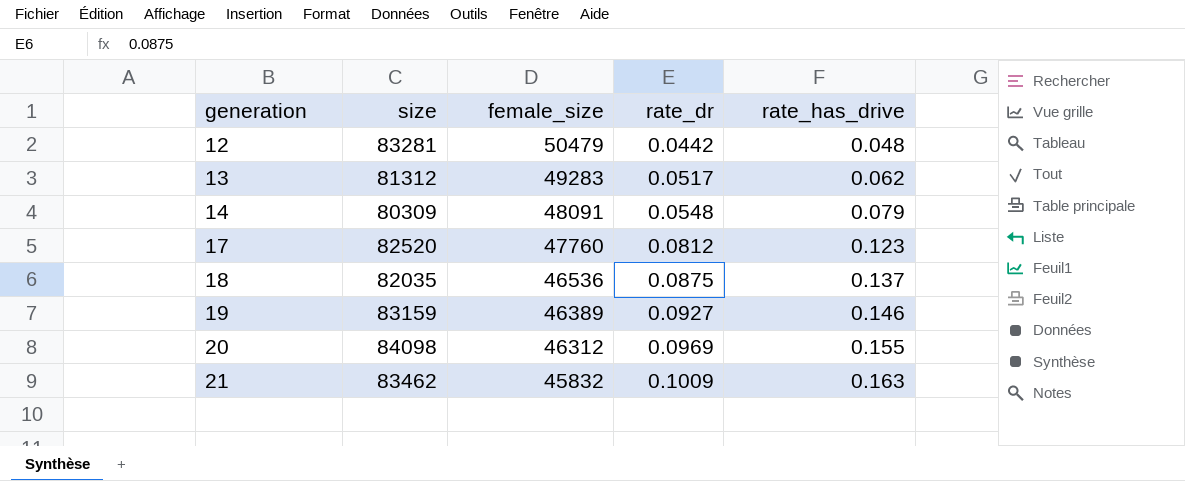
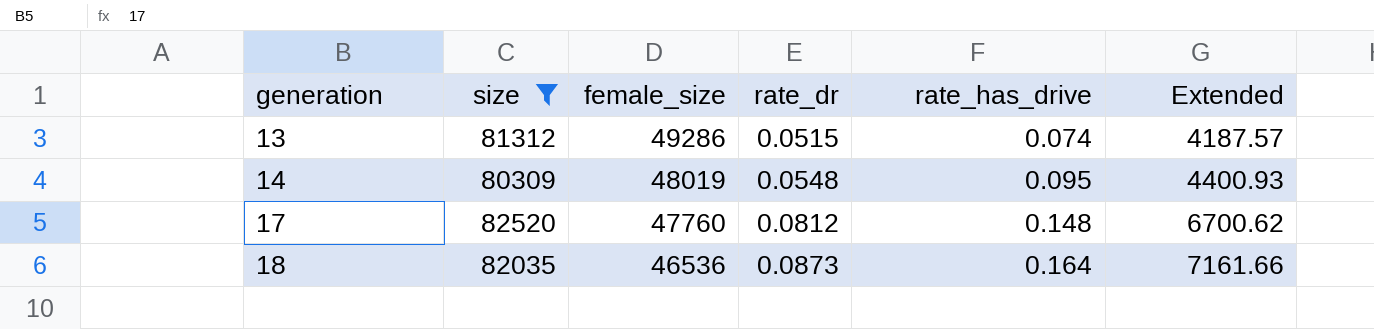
filter: none -> size <= 82520
column Extended | formula: none -> [size] * [rate_dr]
13 | female_size: 49283 -> 49286
13 | rate_dr: 0.0517 -> 0.0515
13 | rate_has_drive: 0.062 -> 0.074
14 | female_size: 48091 -> 48019
14 | rate_has_drive: 0.079 -> 0.095
17 | rate_has_drive: 0.123 -> 0.148
18 | rate_dr: 0.0875 -> 0.0873
18 | rate_has_drive: 0.137 -> 0.164

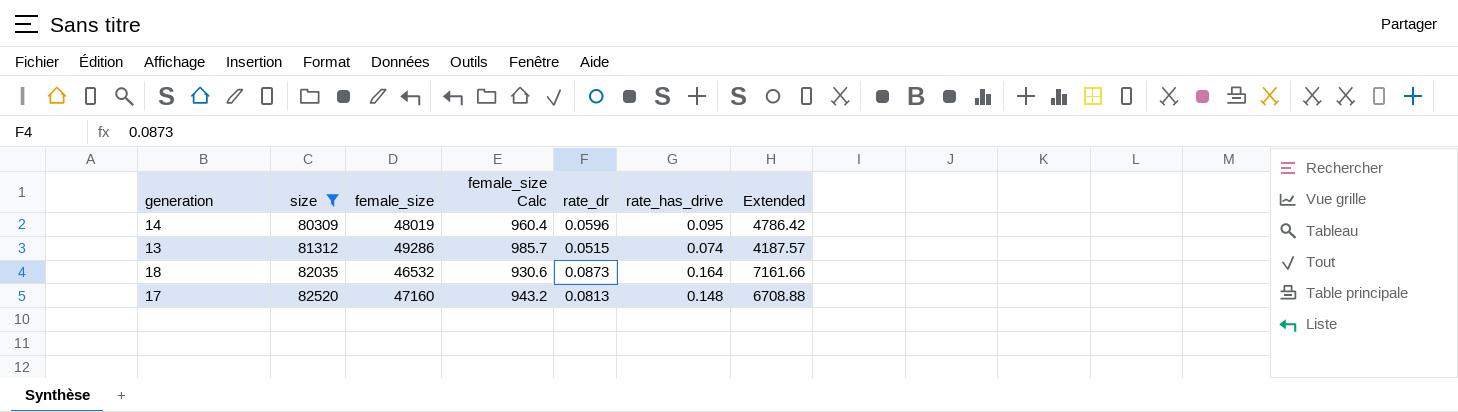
row order: generation ascending -> size ascending
column female_size Calc | formula: none -> [female_size] * 0.02
14 | rate_dr: 0.0548 -> 0.0596
14 | Extended: 4400.93 -> 4786.42
18 | female_size: 46536 -> 46532
17 | female_size: 47760 -> 47160
17 | rate_dr: 0.0812 -> 0.0813
17 | Extended: 6700.62 -> 6708.88

